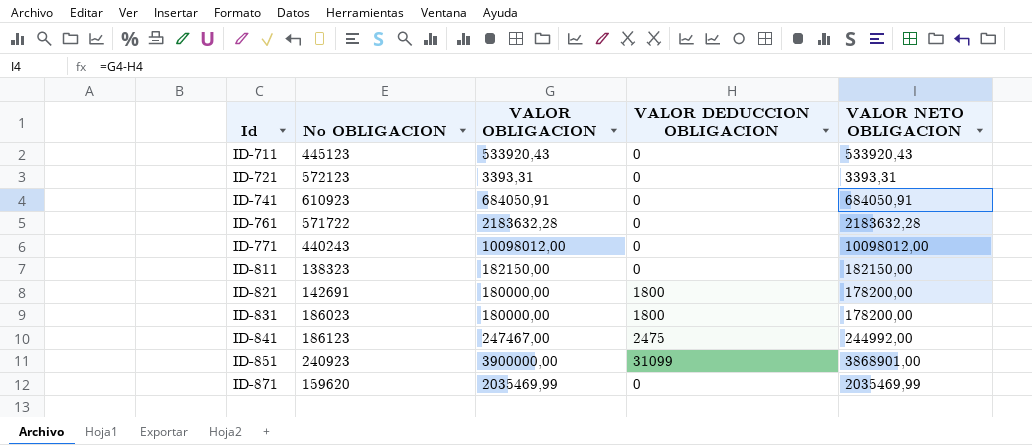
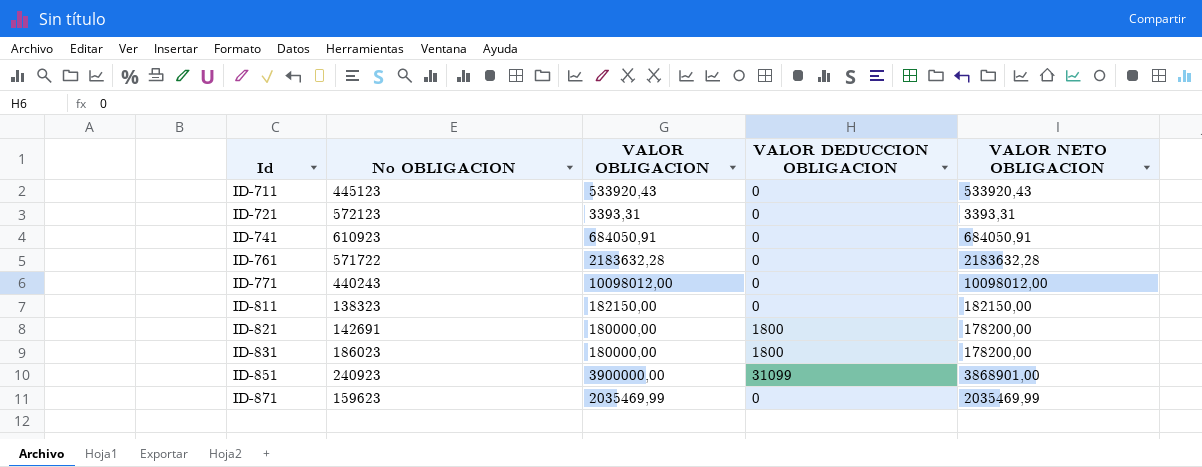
row ID-841: 186123 | 247467,00 | 2475 | 244992,00 -> none
ID-871 | No OBLIGACION: 159620 -> 159623

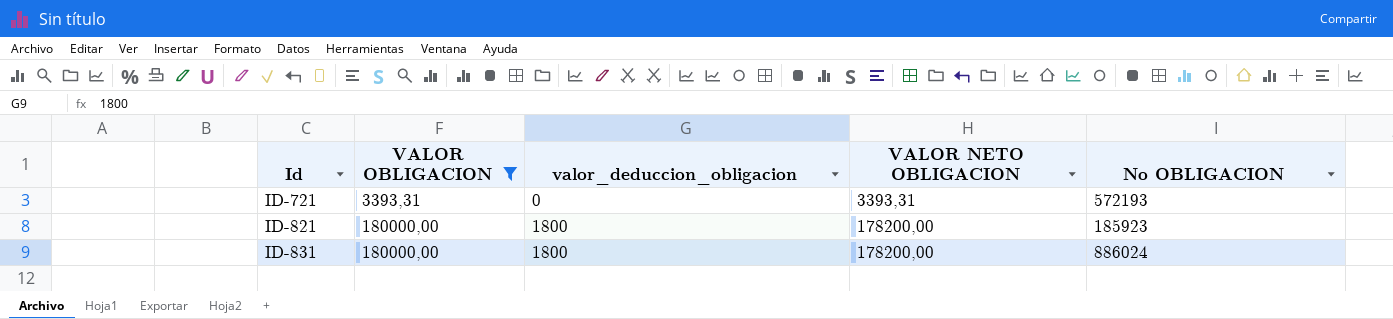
filter: none -> VALOR OBLIGACION <= 180000,00
column name: VALOR DEDUCCION OBLIGACION -> valor_deduccion_obligacion
column No OBLIGACION | position: 2 -> 5
ID-721 | No OBLIGACION: 572123 -> 572193
ID-821 | No OBLIGACION: 142691 -> 185923
ID-831 | No OBLIGACION: 186023 -> 886024

